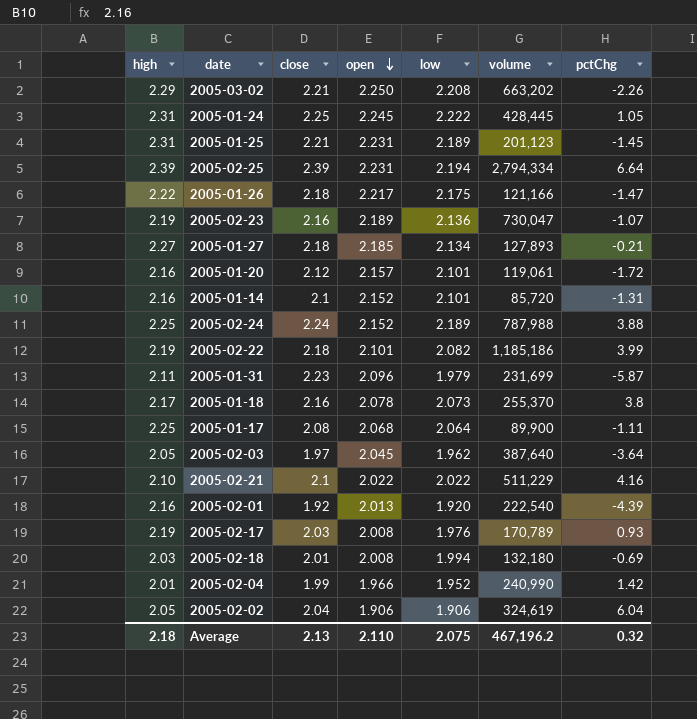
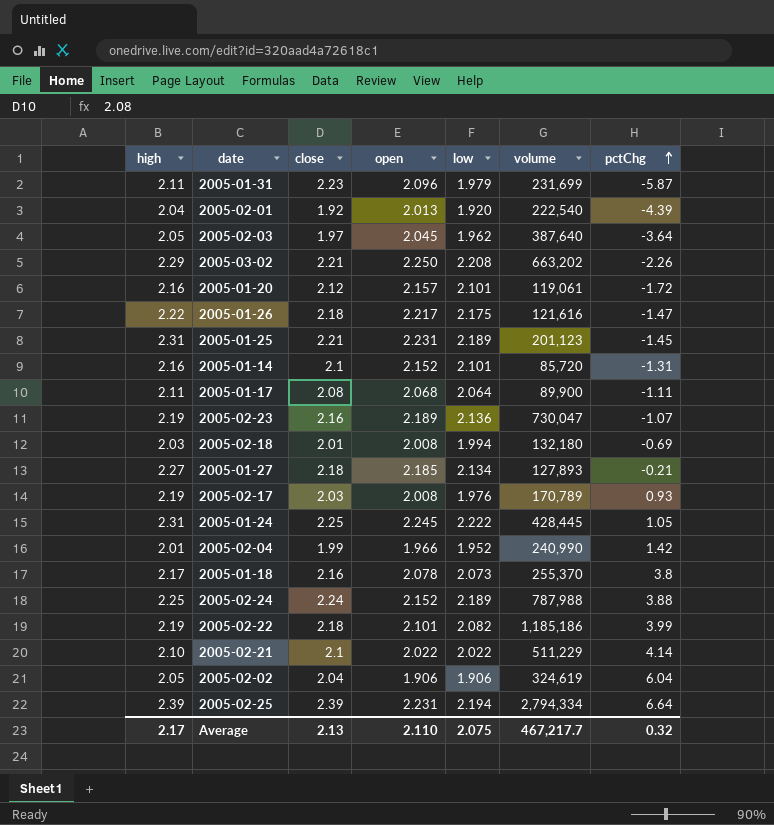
row order: open descending -> pctChg ascending
2005-02-01 | high: 2.16 -> 2.04
2005-01-26 | volume: 121,166 -> 121,616
2005-01-17 | high: 2.25 -> 2.11
2005-02-21 | pctChg: 4.16 -> 4.14
Average | high: 2.18 -> 2.17
Average | volume: 467,196.2 -> 467,217.7

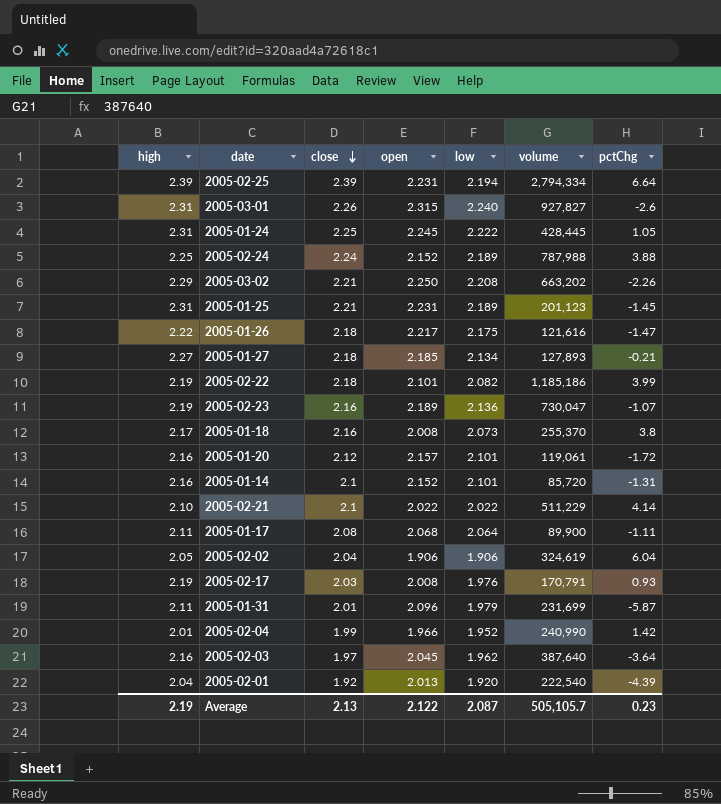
row order: pctChg ascending -> close descending
row 2005-02-18: 2.03 | 2.01 | 2.008 | 1.994 | 132,180 | -0.69 -> none
row 2005-03-01: none -> 2.31 | 2.26 | 2.315 | 2.240 | 927,827 | -2.6
2005-01-18 | open: 2.078 -> 2.008
2005-02-17 | volume: 170,789 -> 170,791
2005-01-31 | close: 2.23 -> 2.01
2005-02-03 | high: 2.05 -> 2.16
Average | high: 2.17 -> 2.19
Average | open: 2.110 -> 2.122
Average | low: 2.075 -> 2.087
Average | volume: 467,217.7 -> 505,105.7
Average | pctChg: 0.32 -> 0.23

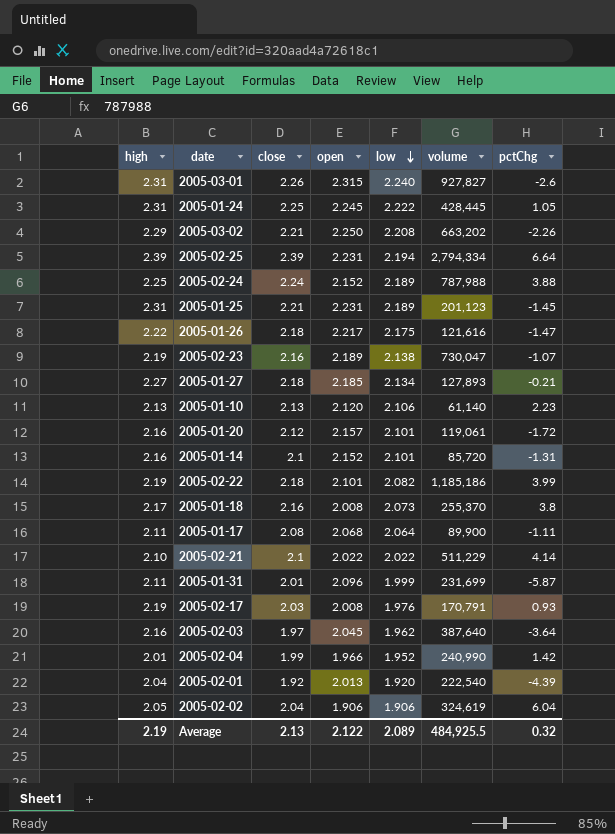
row order: close descending -> low descending
2005-02-23 | low: 2.136 -> 2.138
row 2005-01-10: none -> 2.13 | 2.13 | 2.120 | 2.106 | 61,140 | 2.23
2005-01-31 | low: 1.979 -> 1.999
Average | low: 2.087 -> 2.089
Average | volume: 505,105.7 -> 484,925.5
Average | pctChg: 0.23 -> 0.32

